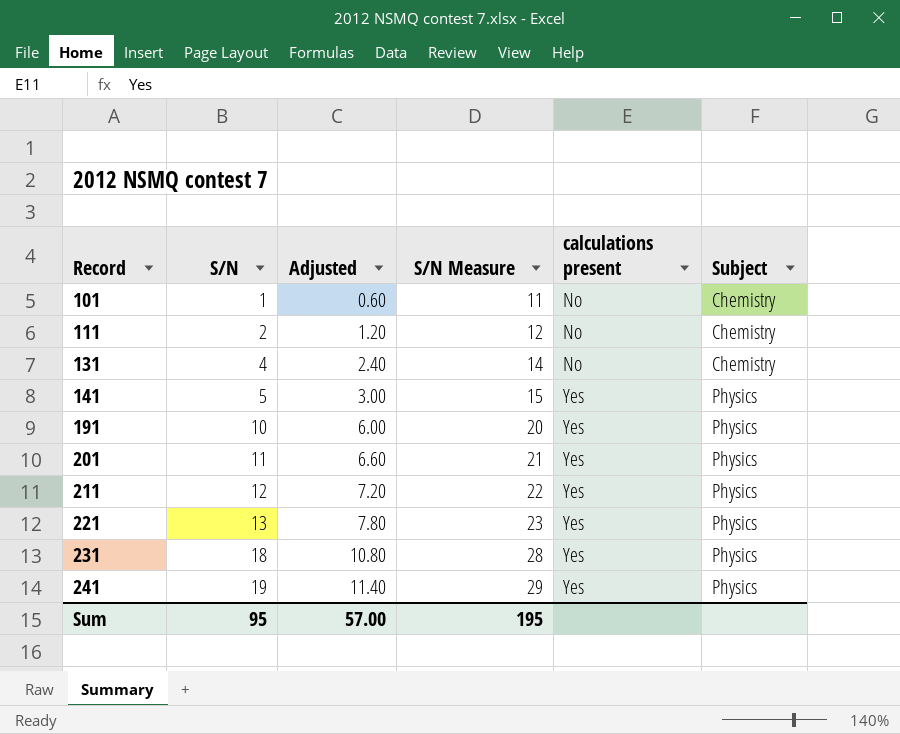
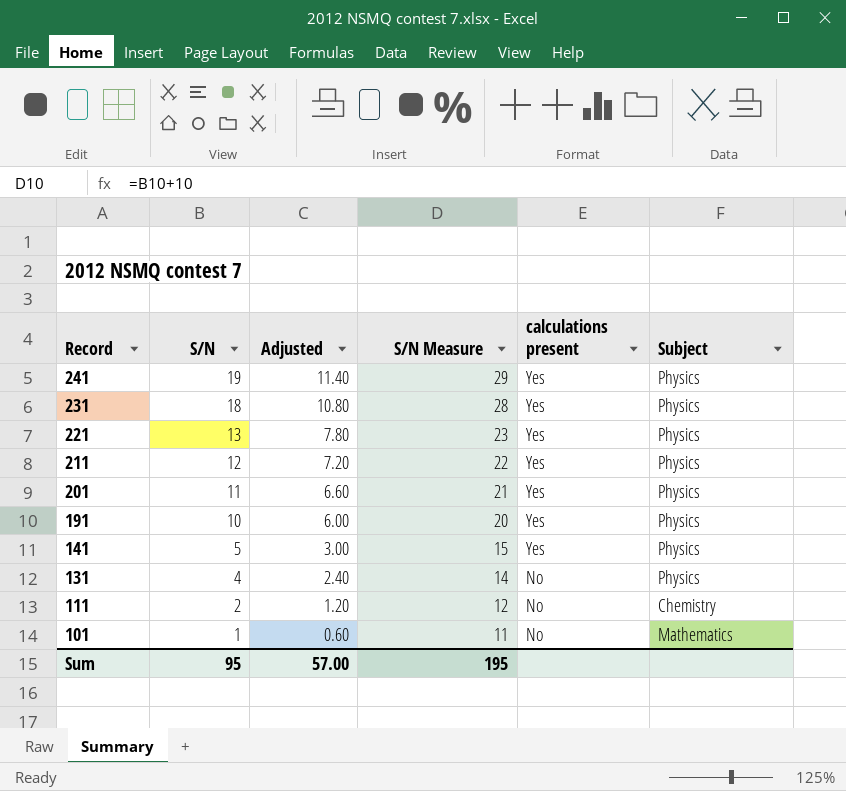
row order: Record ascending -> Record descending
131 | Subject: Chemistry -> Physics
101 | Subject: Chemistry -> Mathematics

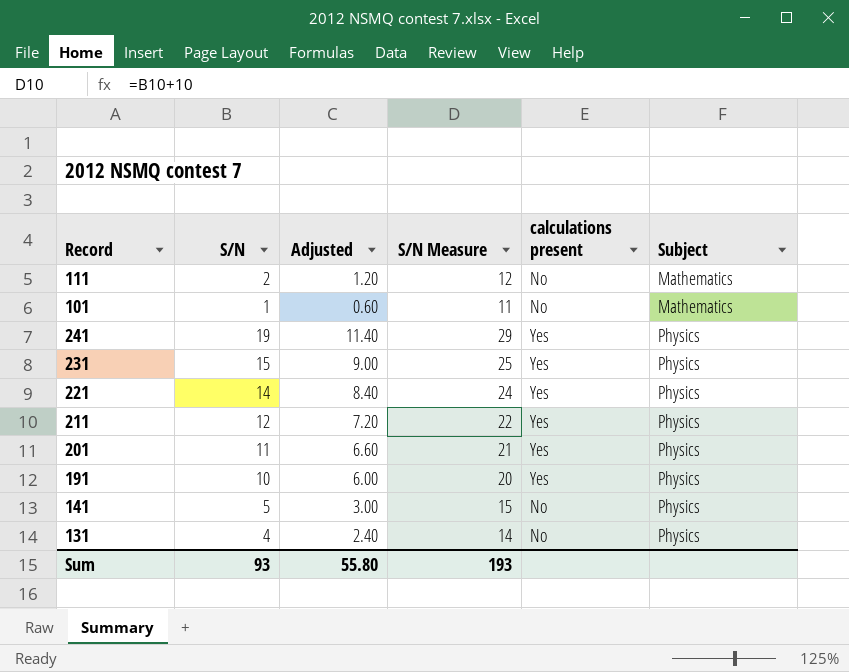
row order: Record descending -> Subject ascending
111 | Subject: Chemistry -> Mathematics
231 | S/N: 18 -> 15
231 | Adjusted: 10.80 -> 9.00
231 | S/N Measure: 28 -> 25
221 | S/N: 13 -> 14
221 | Adjusted: 7.80 -> 8.40
221 | S/N Measure: 23 -> 24
141 | calculations present: Yes -> No
Sum | S/N: 95 -> 93
Sum | Adjusted: 57.00 -> 55.80
Sum | S/N Measure: 195 -> 193

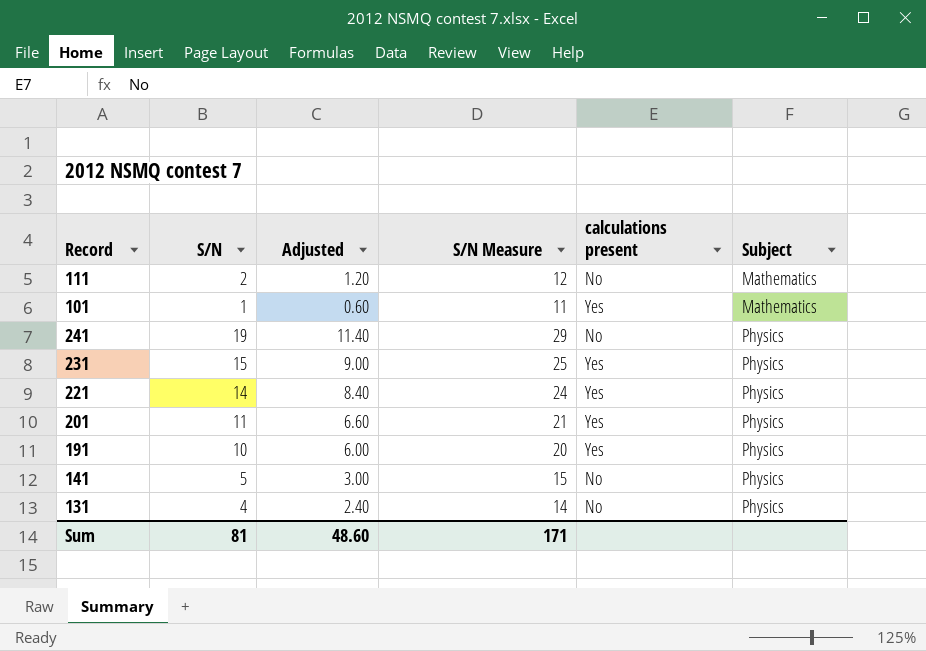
row 211: 12 | 7.20 | 22 | Yes | Physics -> none
101 | calculations present: No -> Yes
241 | calculations present: Yes -> No
Sum | S/N: 93 -> 81
Sum | Adjusted: 55.80 -> 48.60
Sum | S/N Measure: 193 -> 171

